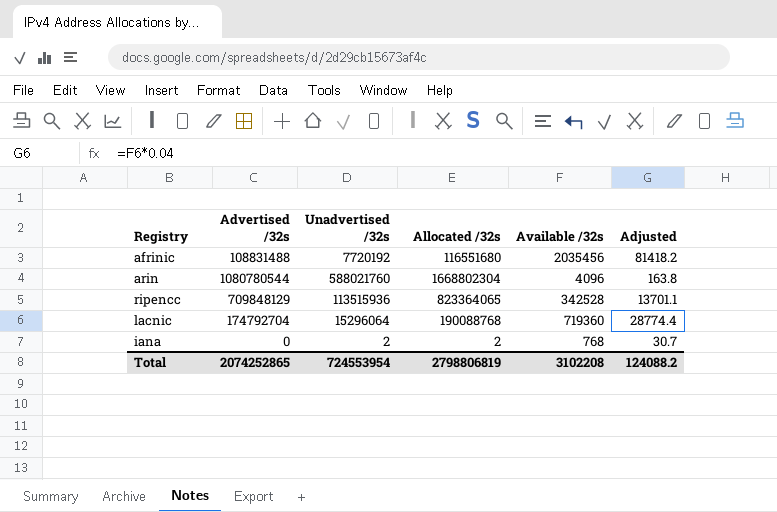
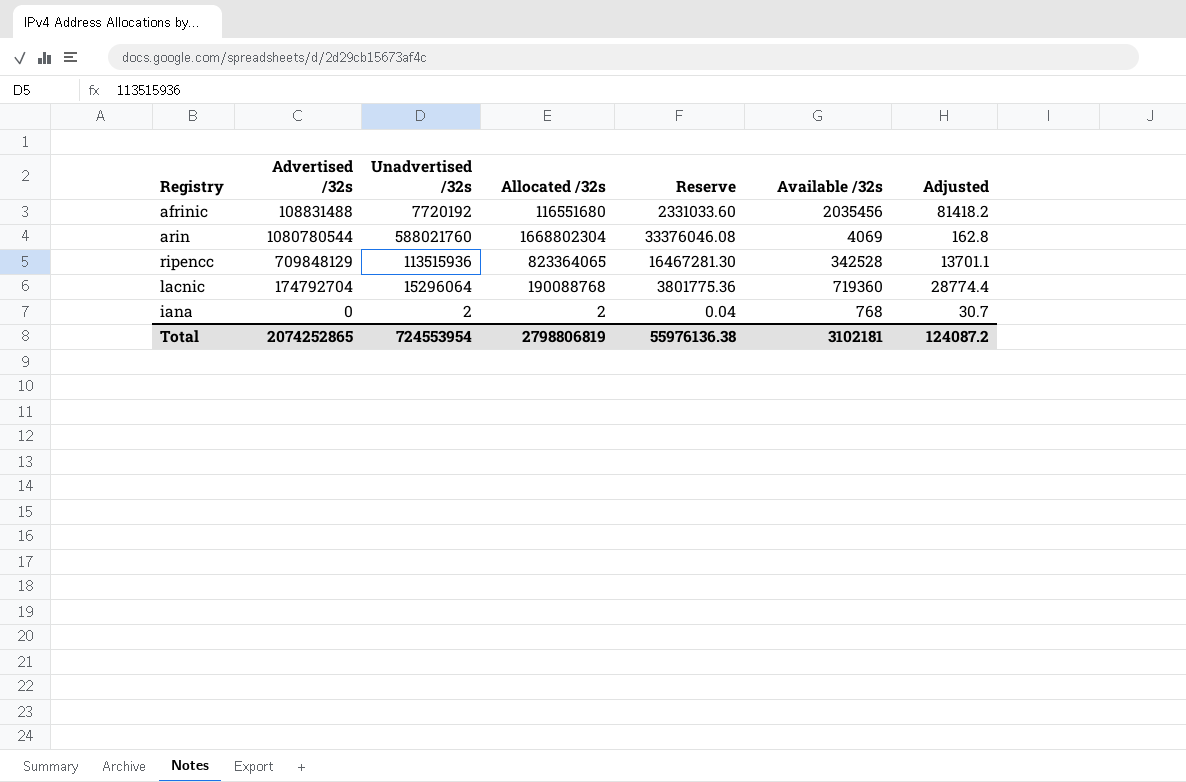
column Reserve | formula: none -> [Allocated /32s] * 0.02
arin | Available /32s: 4096 -> 4069
arin | Adjusted: 163.8 -> 162.8
Total | Available /32s: 3102208 -> 3102181
Total | Adjusted: 124088.2 -> 124087.2

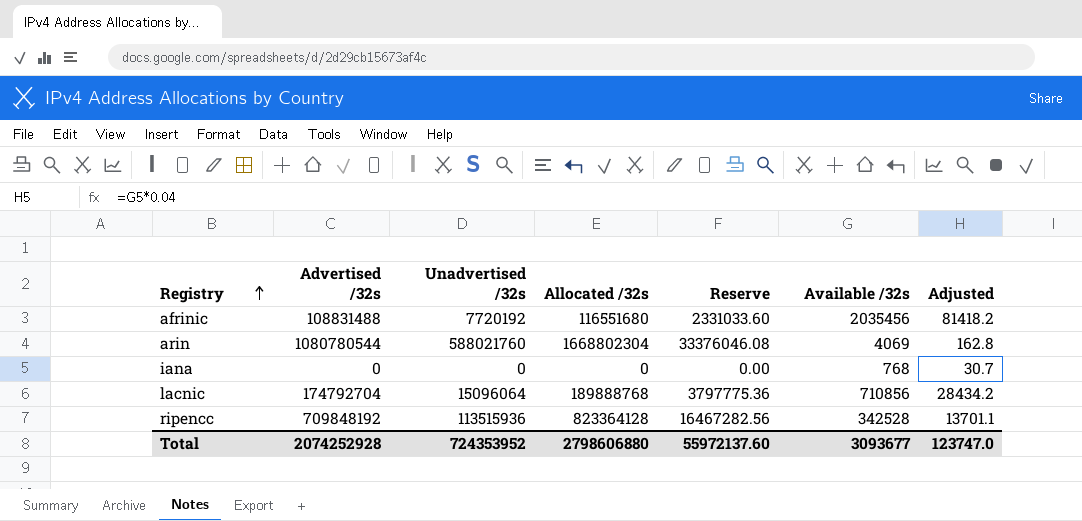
row order: none -> Registry ascending
iana | Unadvertised /32s: 2 -> 0
iana | Allocated /32s: 2 -> 0
iana | Reserve: 0.04 -> 0.00
lacnic | Unadvertised /32s: 15296064 -> 15096064
lacnic | Allocated /32s: 190088768 -> 189888768
lacnic | Reserve: 3801775.36 -> 3797775.36
lacnic | Available /32s: 719360 -> 710856
lacnic | Adjusted: 28774.4 -> 28434.2
ripencc | Advertised /32s: 709848129 -> 709848192
ripencc | Allocated /32s: 823364065 -> 823364128
ripencc | Reserve: 16467281.30 -> 16467282.56
Total | Advertised /32s: 2074252865 -> 2074252928
Total | Unadvertised /32s: 724553954 -> 724353952
Total | Allocated /32s: 2798806819 -> 2798606880
Total | Reserve: 55976136.38 -> 55972137.60
Total | Available /32s: 3102181 -> 3093677
Total | Adjusted: 124087.2 -> 123747.0

